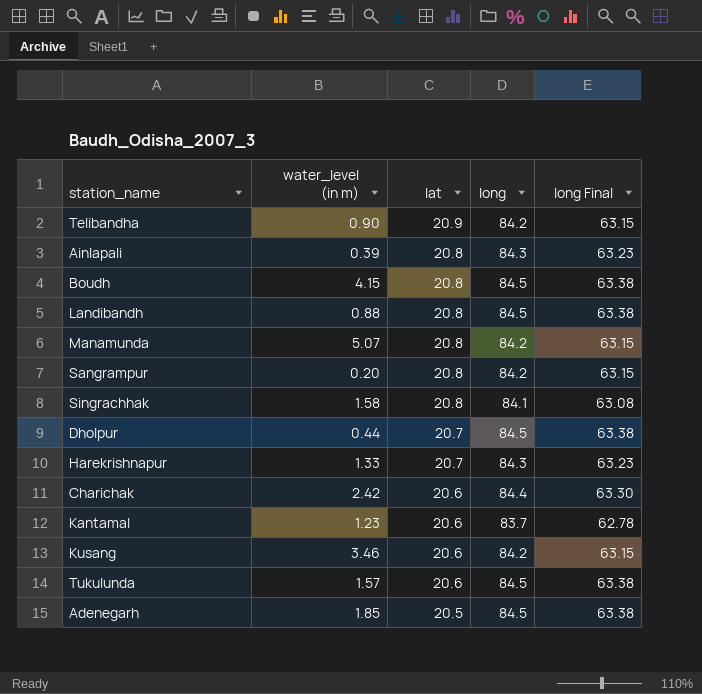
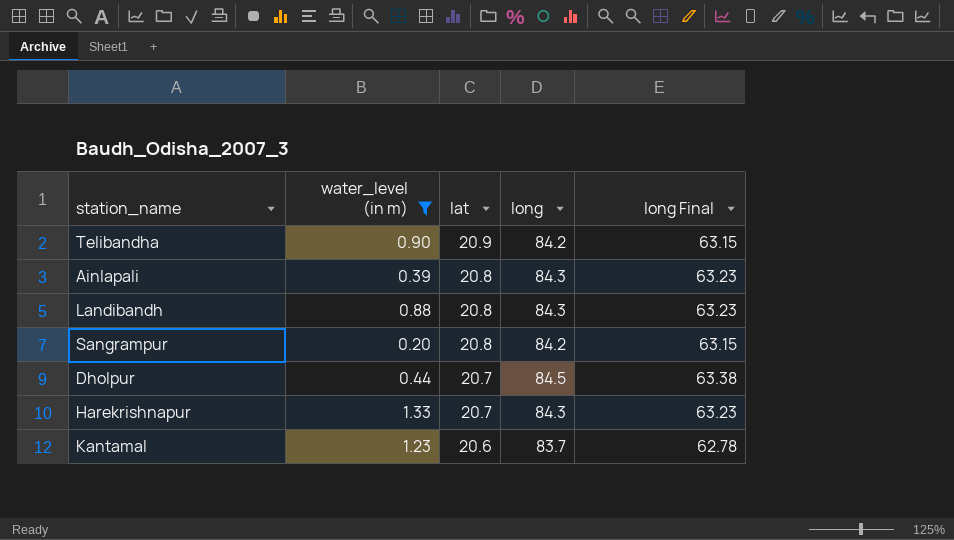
filter: none -> water_level (in m) <= 1.33
Landibandh | long: 84.5 -> 84.3
Landibandh | long Final: 63.38 -> 63.23

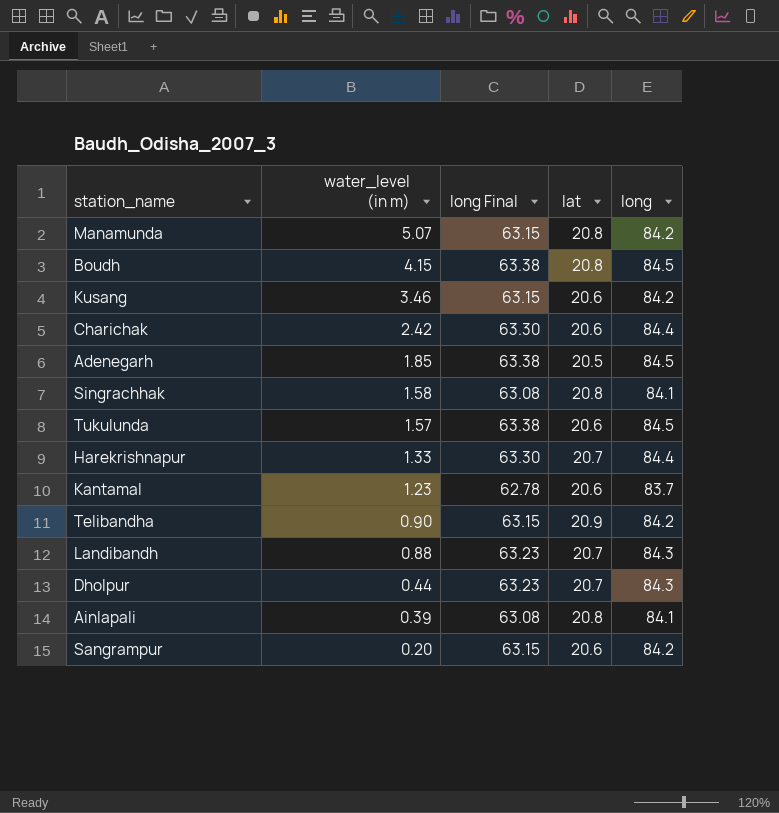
filter: water_level (in m) <= 1.33 -> none
row order: lat descending -> water_level (in m) descending
column long Final | position: 5 -> 3
Harekrishnapur | long Final: 63.23 -> 63.30
Harekrishnapur | long: 84.3 -> 84.4
Landibandh | lat: 20.8 -> 20.7
Dholpur | long Final: 63.38 -> 63.23
Dholpur | long: 84.5 -> 84.3
Ainlapali | long Final: 63.23 -> 63.08
Ainlapali | long: 84.3 -> 84.1
Sangrampur | lat: 20.8 -> 20.6

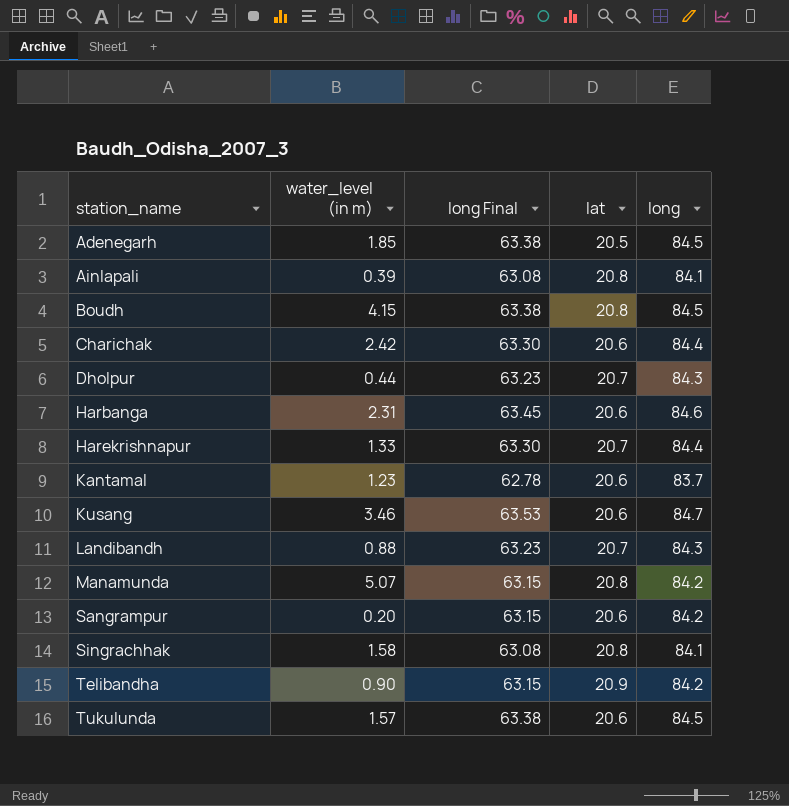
row order: water_level (in m) descending -> station_name ascending
row Harbanga: none -> 2.31 | 63.45 | 20.6 | 84.6
Kusang | long Final: 63.15 -> 63.53
Kusang | long: 84.2 -> 84.7

